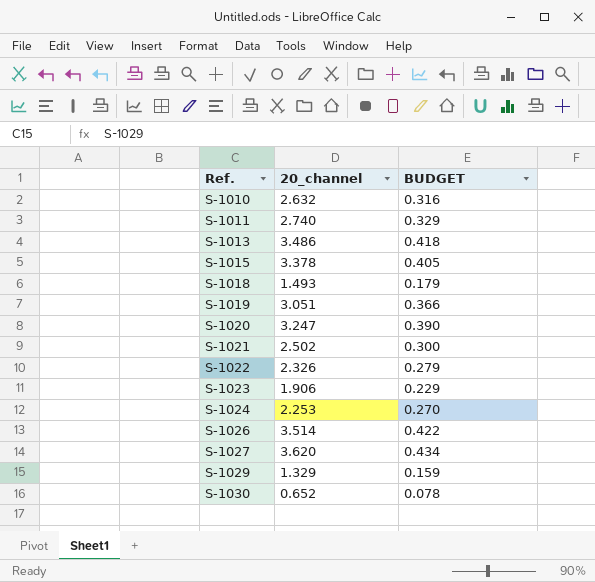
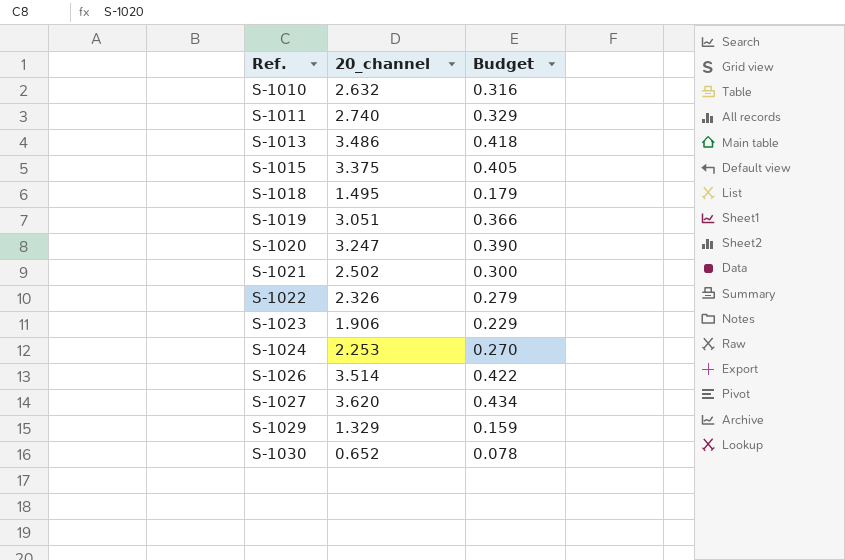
column name: BUDGET -> Budget
S-1015 | 20_channel: 3.378 -> 3.375
S-1018 | 20_channel: 1.493 -> 1.495

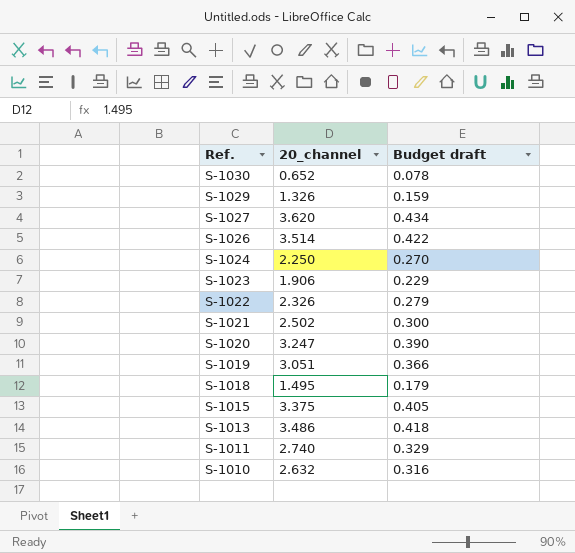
row order: Ref. ascending -> Ref. descending
column name: Budget -> Budget draft
S-1029 | 20_channel: 1.329 -> 1.326
S-1024 | 20_channel: 2.253 -> 2.250

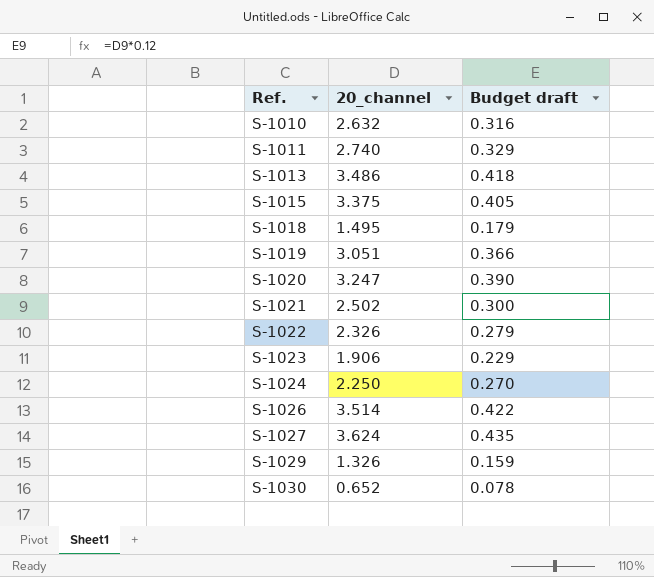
row order: Ref. descending -> Ref. ascending
S-1027 | 20_channel: 3.620 -> 3.624
S-1027 | Budget draft: 0.434 -> 0.435

